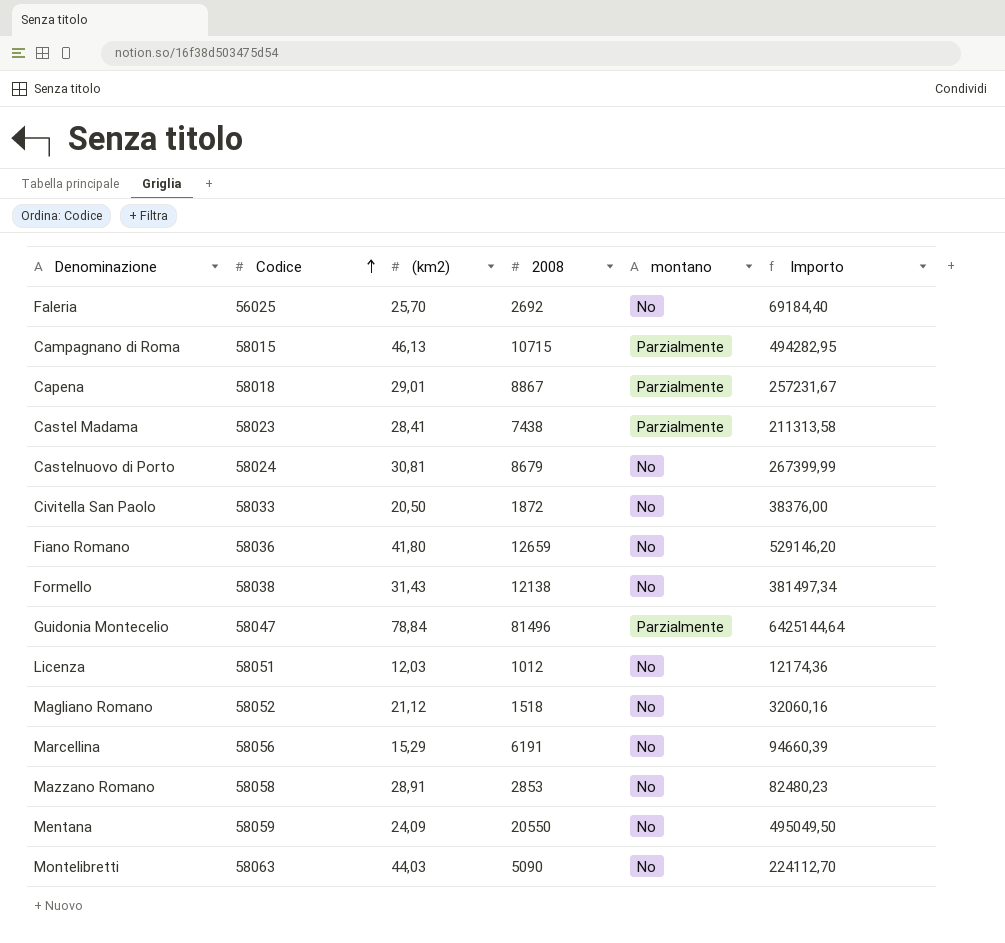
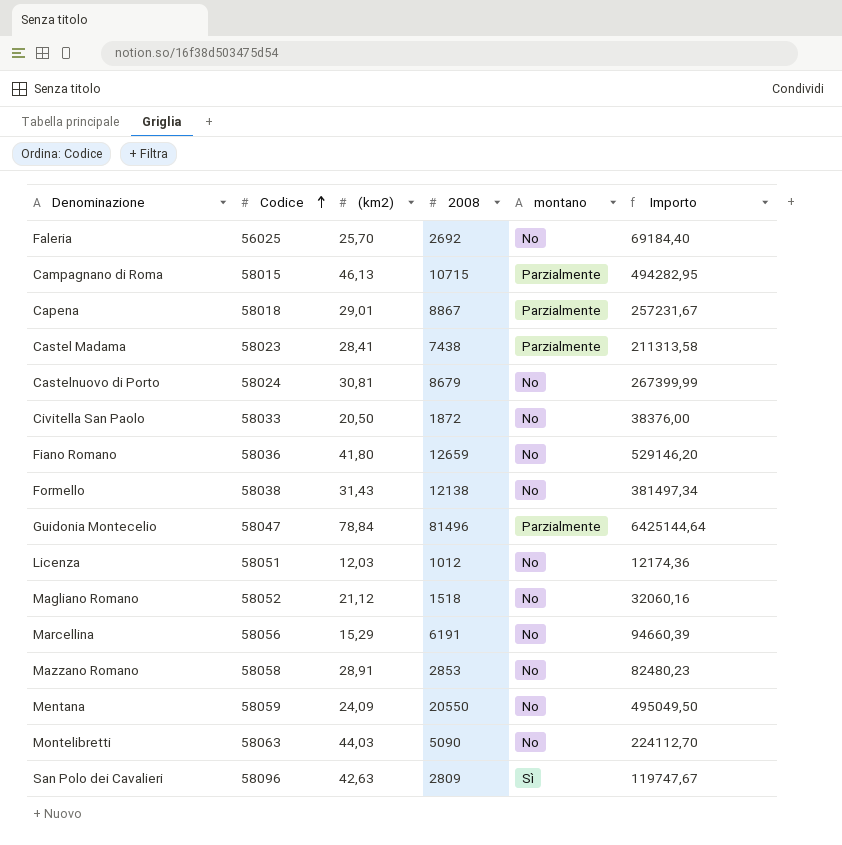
row San Polo dei Cavalieri: none -> 58096 | 42,63 | 2809 | Sì | 119747,67

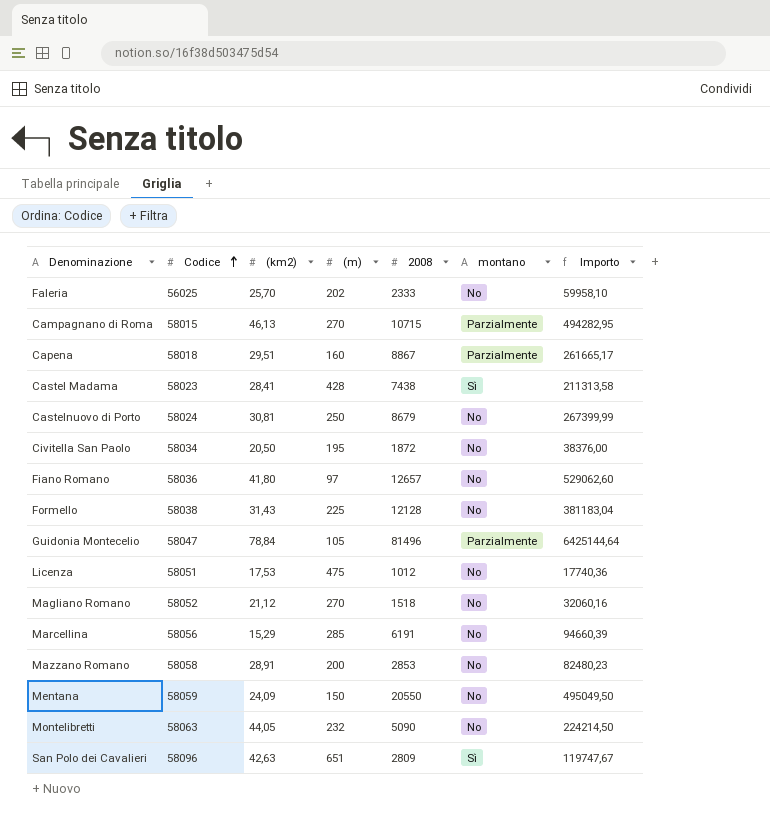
column (m) | position: none -> 4
Faleria | 2008: 2692 -> 2333
Faleria | Importo: 69184,40 -> 59958,10
Capena | (km2): 29,01 -> 29,51
Capena | Importo: 257231,67 -> 261665,17
Castel Madama | montano: Parzialmente -> Sì
Civitella San Paolo | Codice: 58033 -> 58034
Fiano Romano | 2008: 12659 -> 12657
Fiano Romano | Importo: 529146,20 -> 529062,60
Formello | 2008: 12138 -> 12128
Formello | Importo: 381497,34 -> 381183,04
Licenza | (km2): 12,03 -> 17,53
Licenza | Importo: 12174,36 -> 17740,36
Montelibretti | (km2): 44,03 -> 44,05
Montelibretti | Importo: 224112,70 -> 224214,50

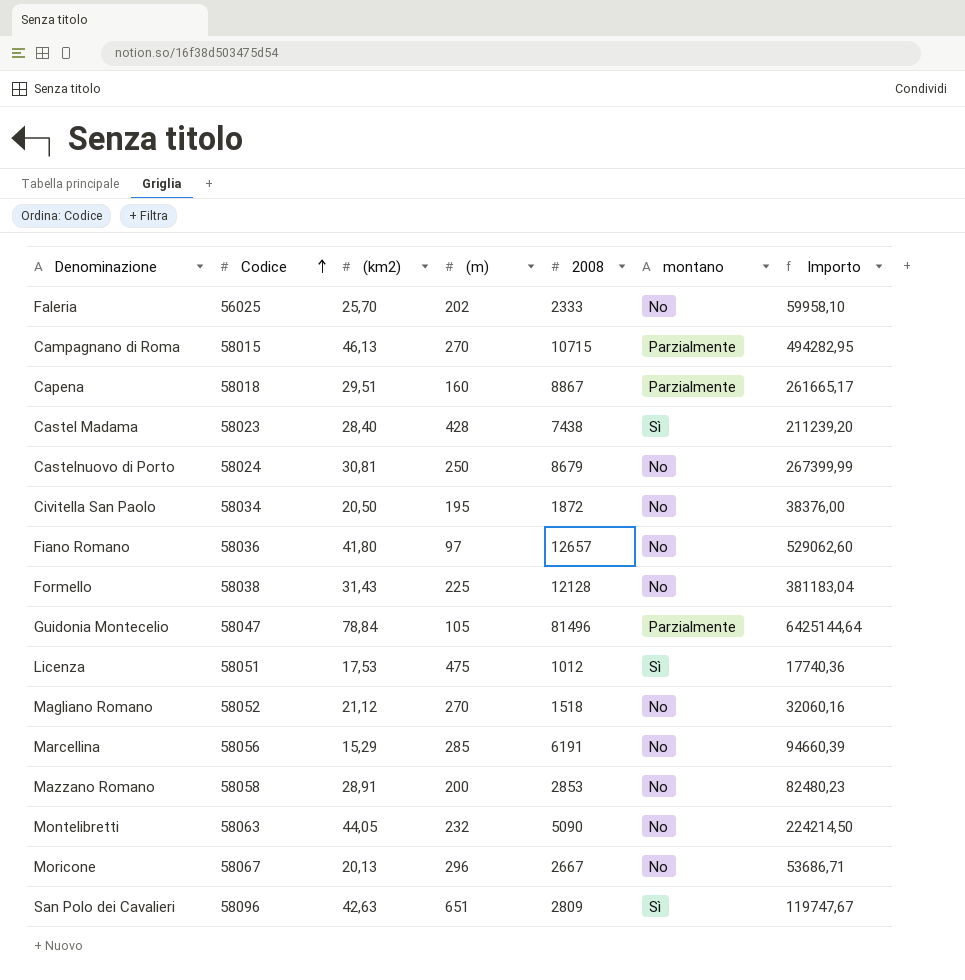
row Mentana: 58059 | 24,09 | 150 | 20550 | No | 495049,50 -> none
Castel Madama | (km2): 28,41 -> 28,40
Castel Madama | Importo: 211313,58 -> 211239,20
Licenza | montano: No -> Sì
row Moricone: none -> 58067 | 20,13 | 296 | 2667 | No | 53686,71

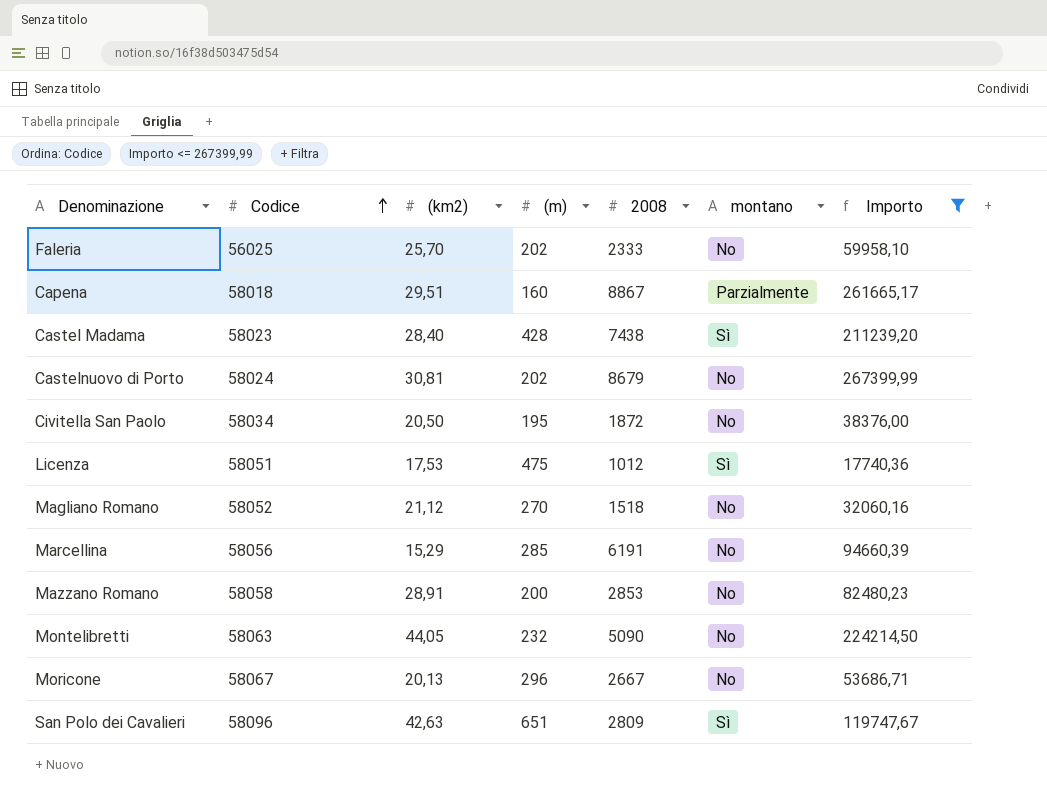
filter: none -> Importo <= 267399,99
Castelnuovo di Porto | (m): 250 -> 202

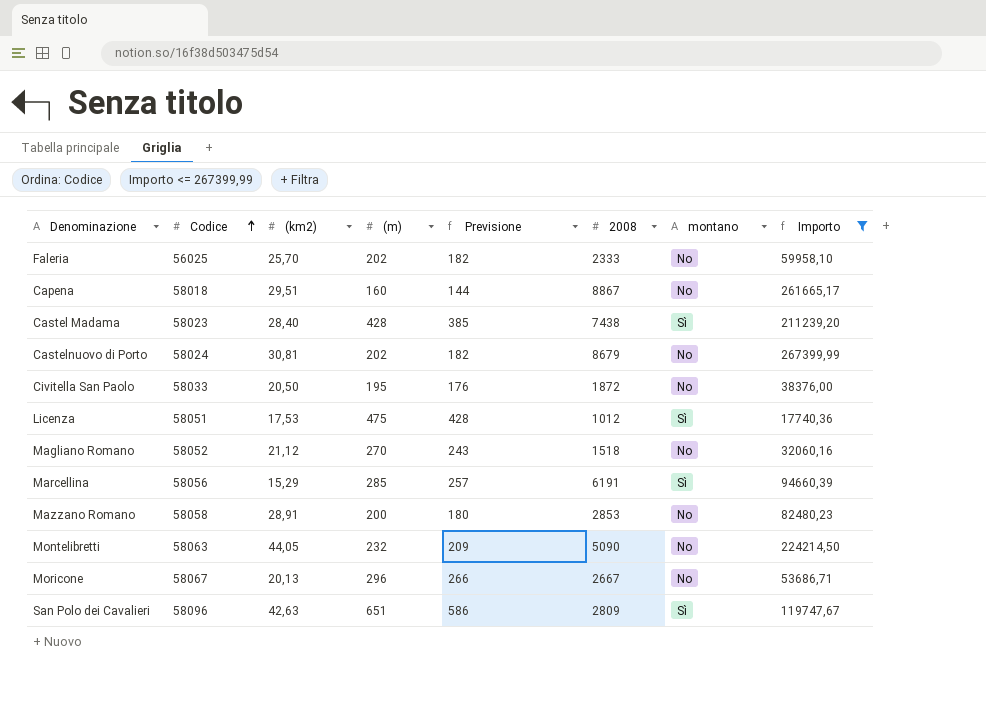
column Previsione | formula: none -> [(m)] * 0,9
Capena | montano: Parzialmente -> No
Civitella San Paolo | Codice: 58034 -> 58033
Marcellina | montano: No -> Sì

